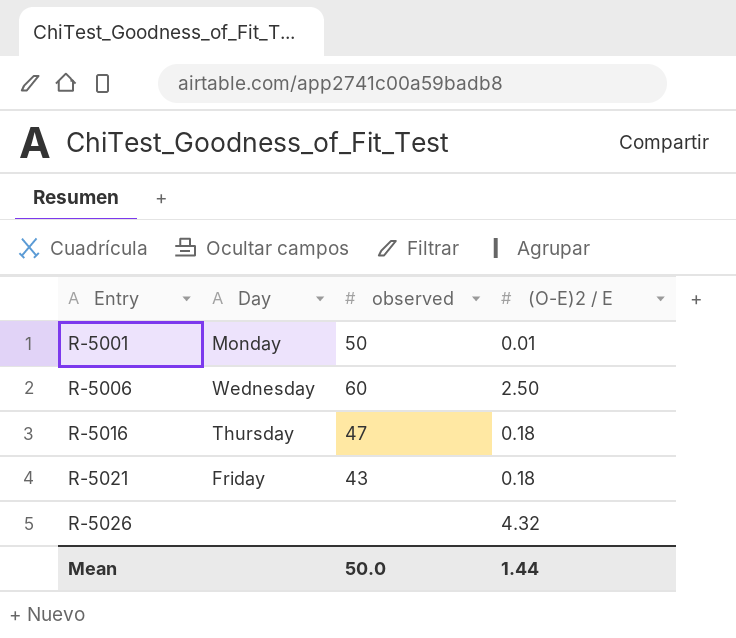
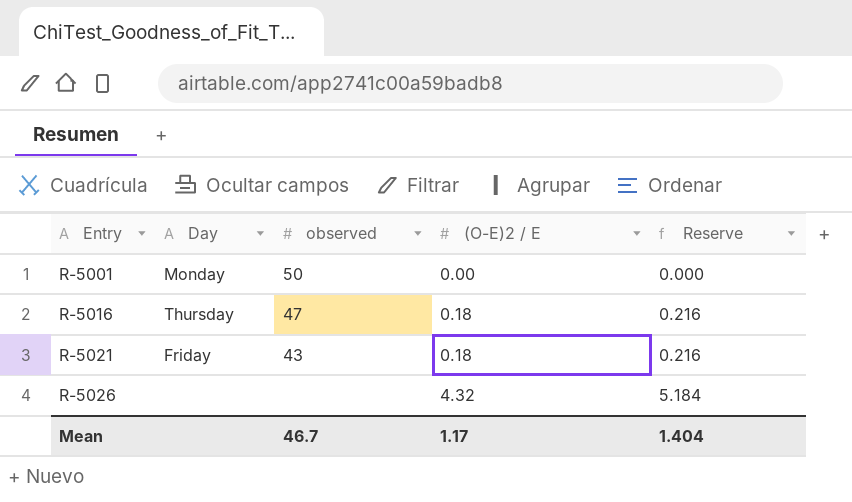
column Reserve | formula: none -> [(O-E)2 / E] * 1.2
row R-5006: Wednesday | 60 | 2.50 -> none
R-5001 | (O-E)2 / E: 0.01 -> 0.00
Mean | observed: 50.0 -> 46.7
Mean | (O-E)2 / E: 1.44 -> 1.17

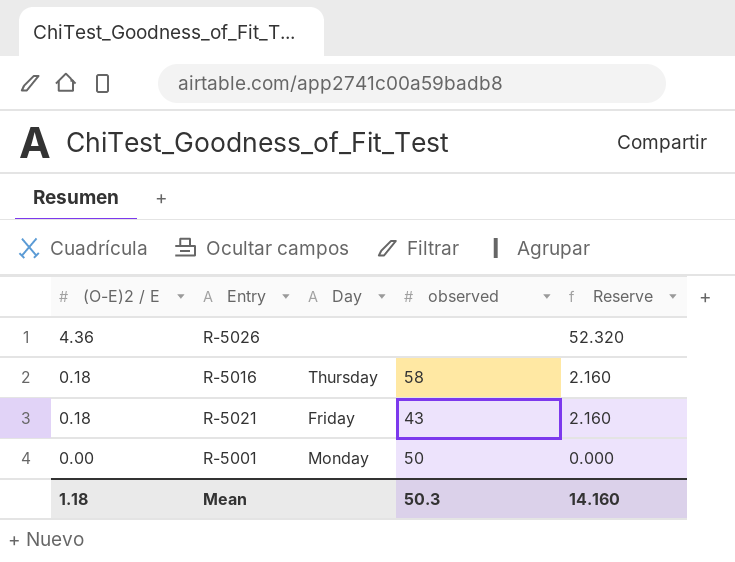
row order: Entry ascending -> (O-E)2 / E descending
column (O-E)2 / E | position: 4 -> 1
column Reserve | formula: [(O-E)2 / E] * 1.2 -> [(O-E)2 / E] * 12
R-5026 | (O-E)2 / E: 4.32 -> 4.36
R-5016 | observed: 47 -> 58
Mean | (O-E)2 / E: 1.17 -> 1.18
Mean | observed: 46.7 -> 50.3
Mean | Reserve: 1.404 -> 14.160

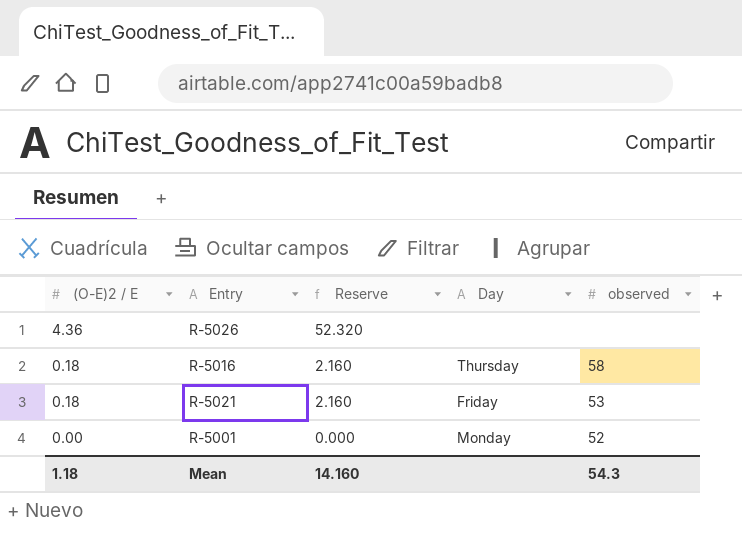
column Reserve | position: 5 -> 3
R-5021 | observed: 43 -> 53
R-5001 | observed: 50 -> 52
Mean | observed: 50.3 -> 54.3

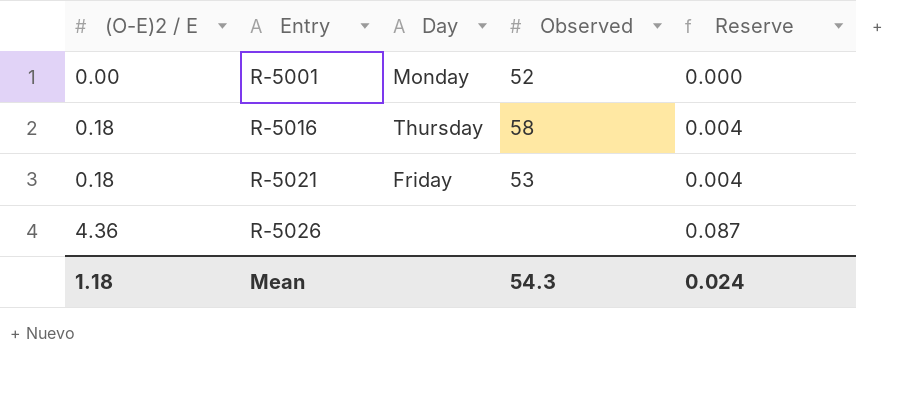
row order: (O-E)2 / E descending -> (O-E)2 / E ascending
column name: observed -> Observed
column Reserve | formula: [(O-E)2 / E] * 12 -> [(O-E)2 / E] * 0.02
column Reserve | position: 3 -> 5
Mean | Reserve: 14.160 -> 0.024

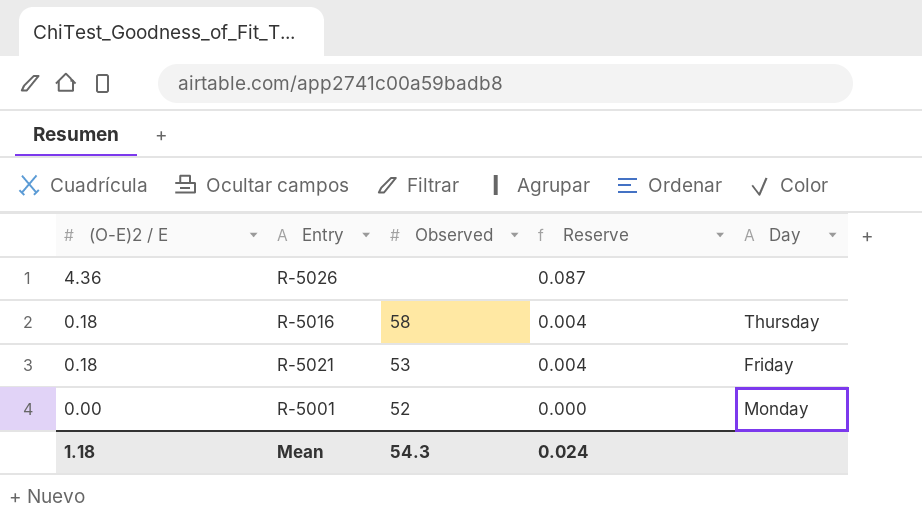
row order: (O-E)2 / E ascending -> (O-E)2 / E descending
column Day | position: 3 -> 5

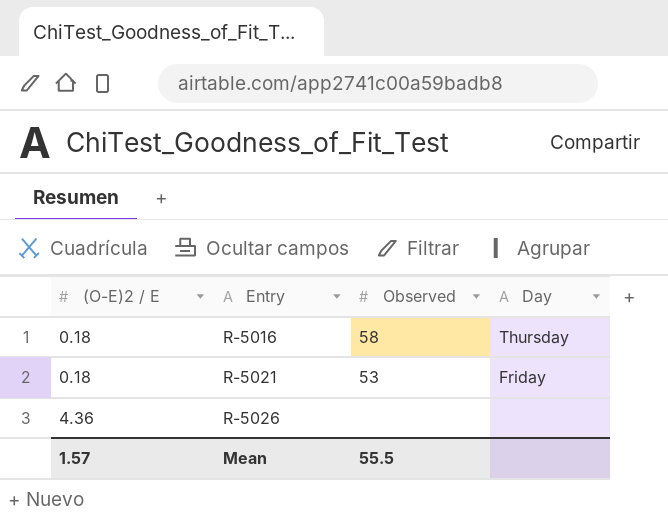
row order: (O-E)2 / E descending -> (O-E)2 / E ascending
column Reserve | formula: [(O-E)2 / E] * 0.02 -> none
row R-5001: 0.00 | 52 | 0.000 | Monday -> none
Mean | (O-E)2 / E: 1.18 -> 1.57
Mean | Observed: 54.3 -> 55.5

